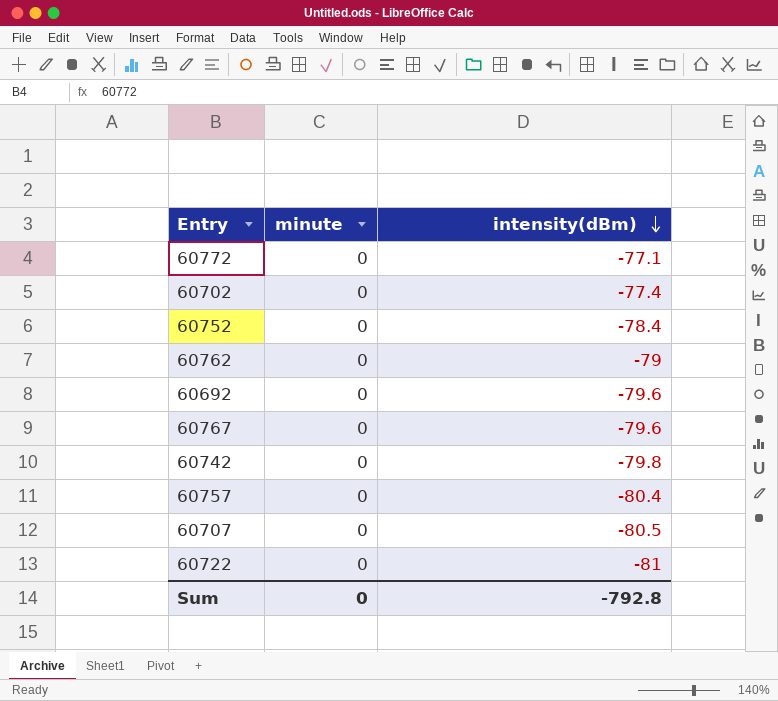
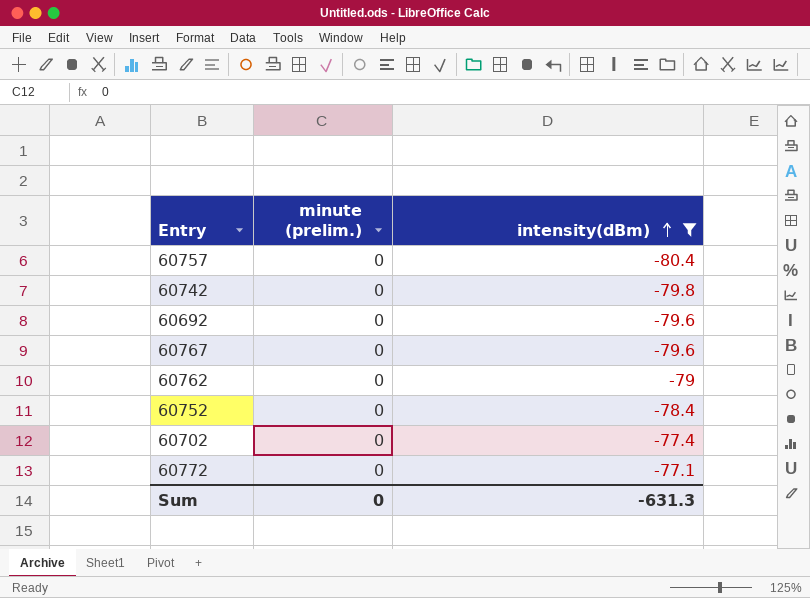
filter: none -> intensity(dBm) >= -80.4
row order: intensity(dBm) descending -> intensity(dBm) ascending
column name: minute -> minute (prelim.)
Sum | intensity(dBm): -792.8 -> -631.3

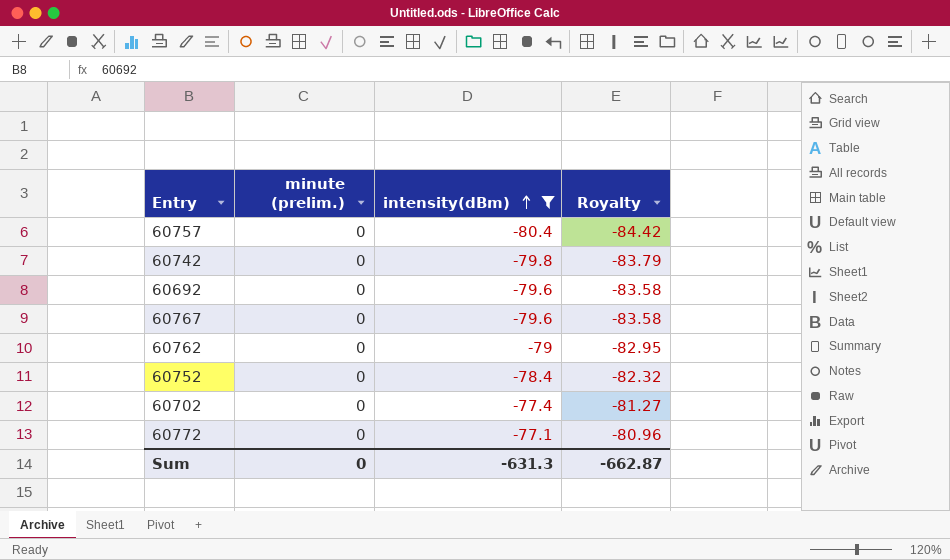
column Royalty | formula: none -> [intensity(dBm)] * 1.05

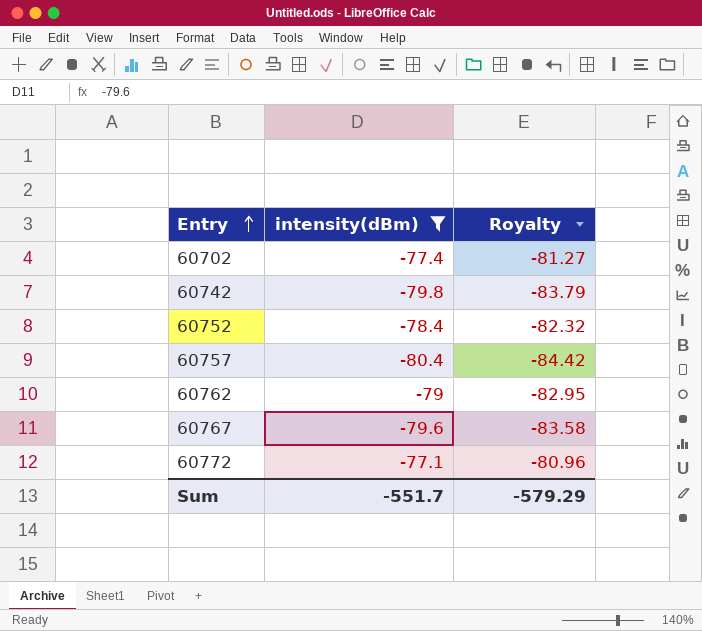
row order: intensity(dBm) ascending -> Entry ascending
column minute (prelim.) | position: 2 -> none
row 60692: 0 | -79.6 | -83.58 -> none
Sum | intensity(dBm): -631.3 -> -551.7
Sum | Royalty: -662.87 -> -579.29

